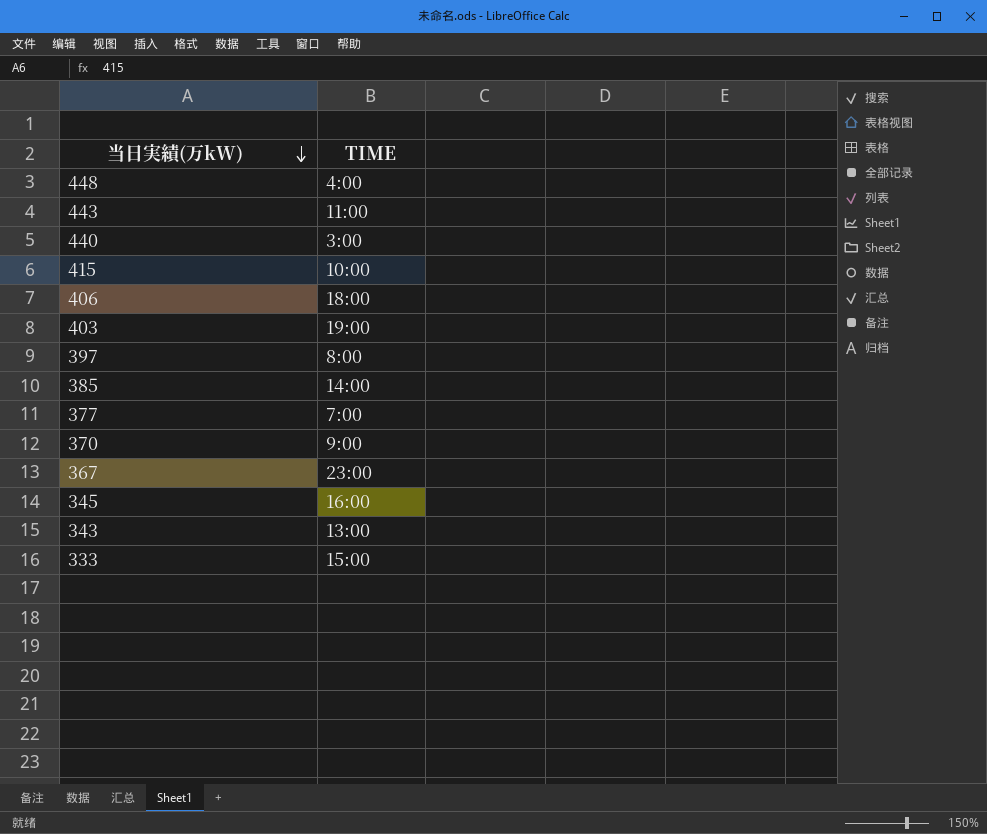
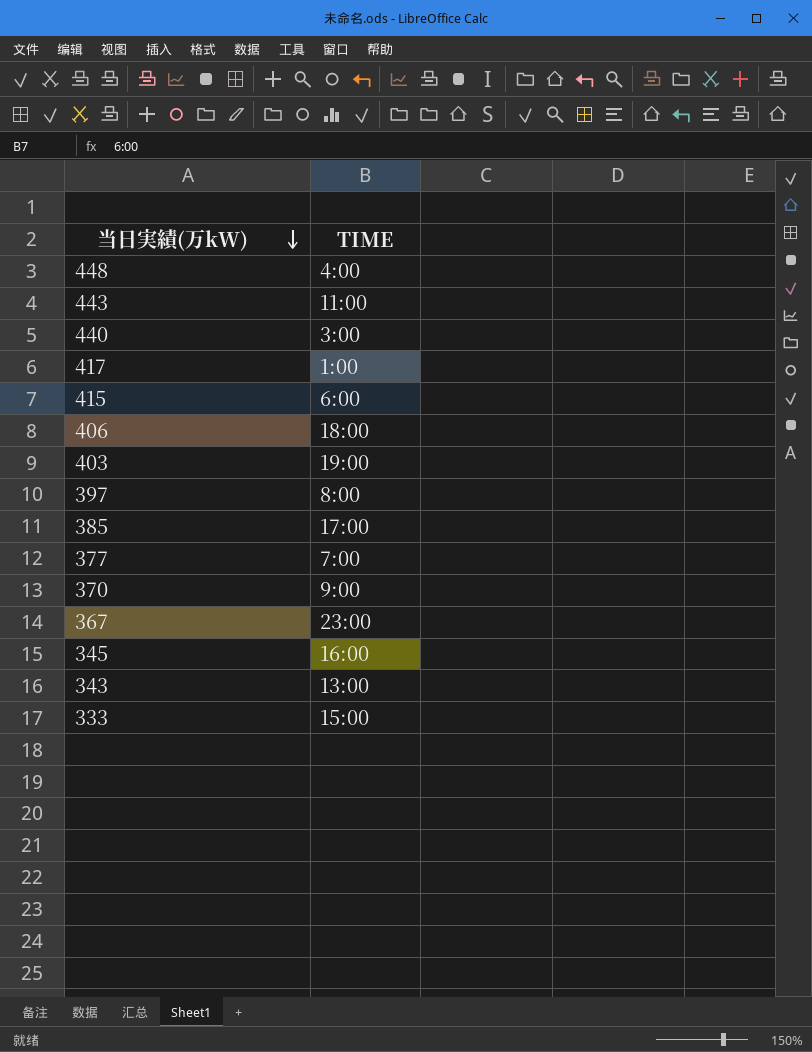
row 417: none -> 1:00
415 | TIME: 10:00 -> 6:00
385 | TIME: 14:00 -> 17:00

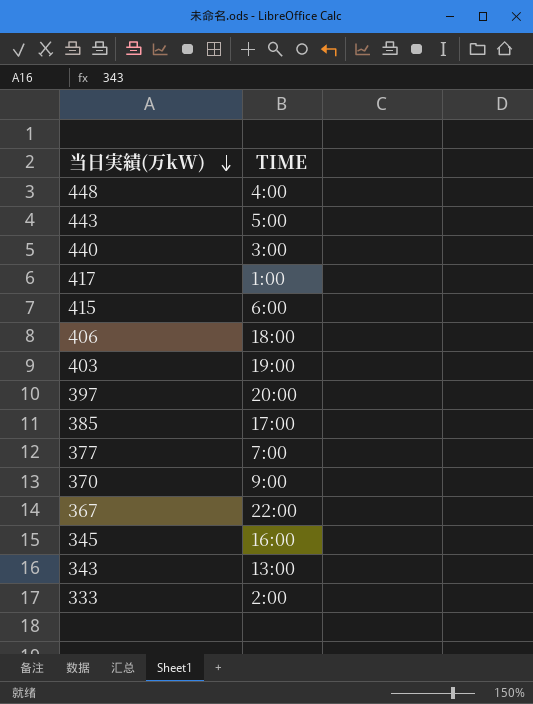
443 | TIME: 11:00 -> 5:00
397 | TIME: 8:00 -> 20:00
367 | TIME: 23:00 -> 22:00
333 | TIME: 15:00 -> 2:00

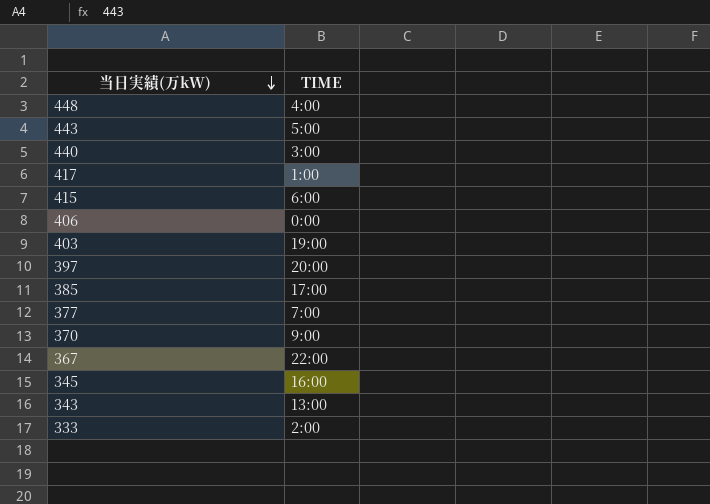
406 | TIME: 18:00 -> 0:00

